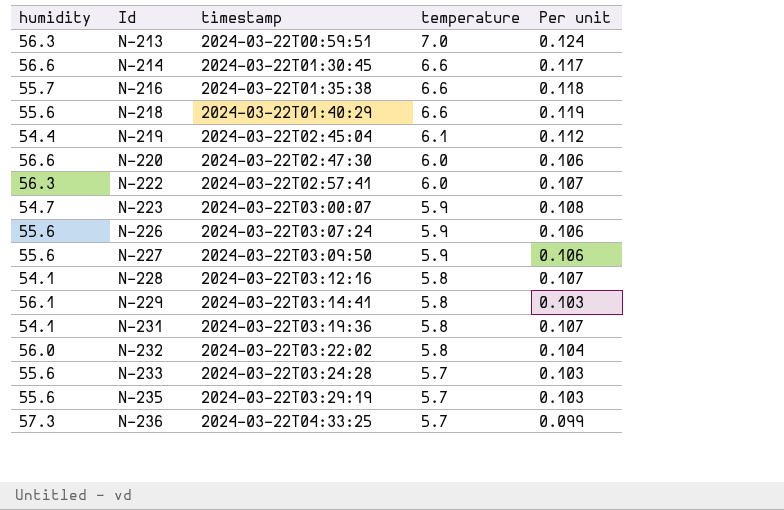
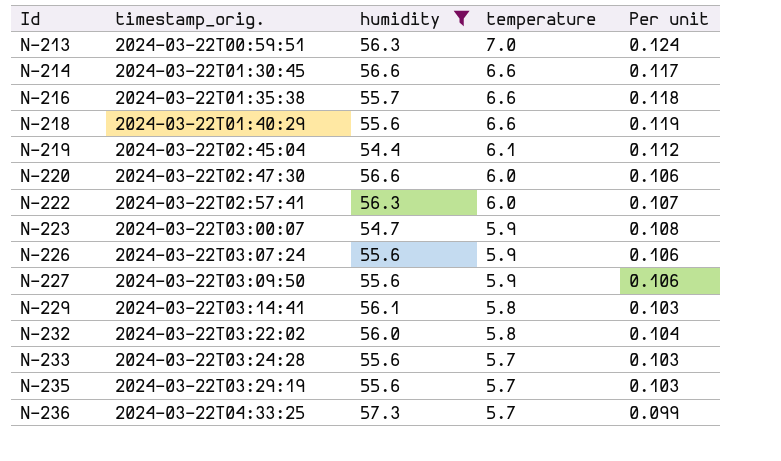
filter: none -> humidity != 54.1
column name: timestamp -> timestamp_orig.
column humidity | position: 1 -> 3

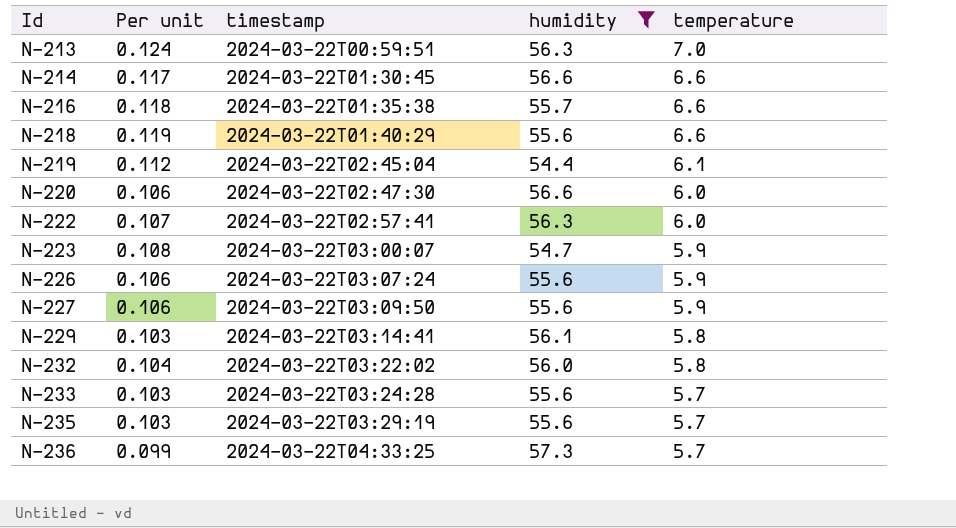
column Per unit | position: 5 -> 2
column name: timestamp_orig. -> timestamp

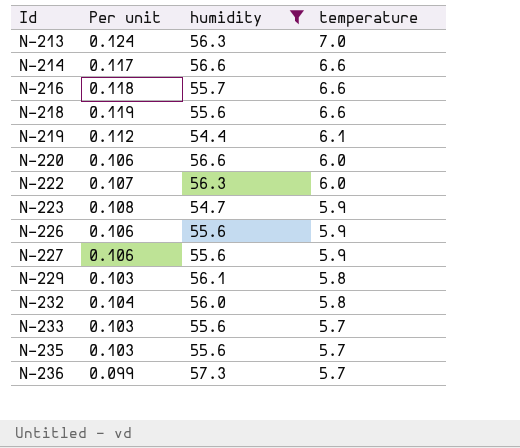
column timestamp | position: 3 -> none

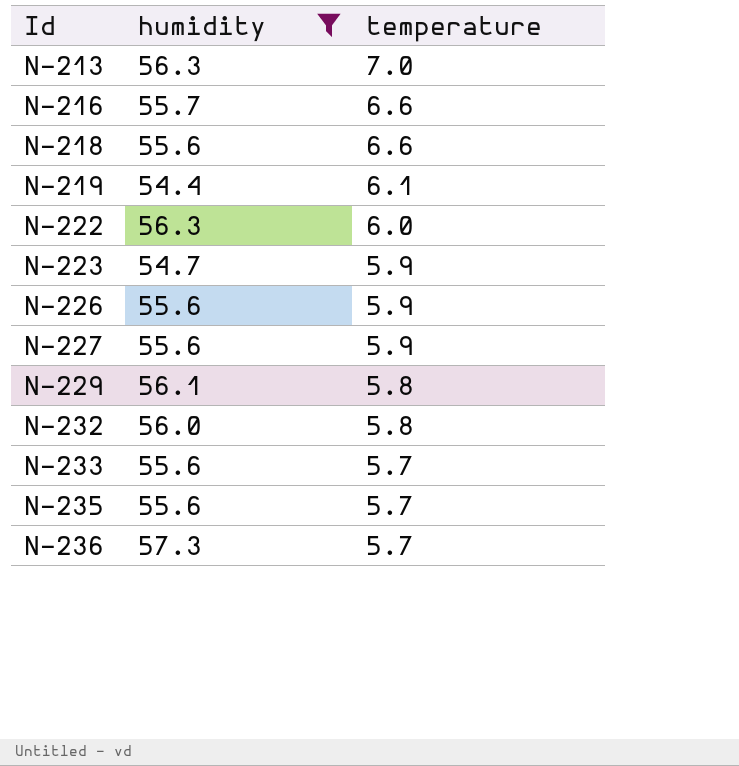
column Per unit | formula: [temperature] / [humidity] -> none
row N-214: 0.117 | 56.6 | 6.6 -> none
row N-220: 0.106 | 56.6 | 6.0 -> none

